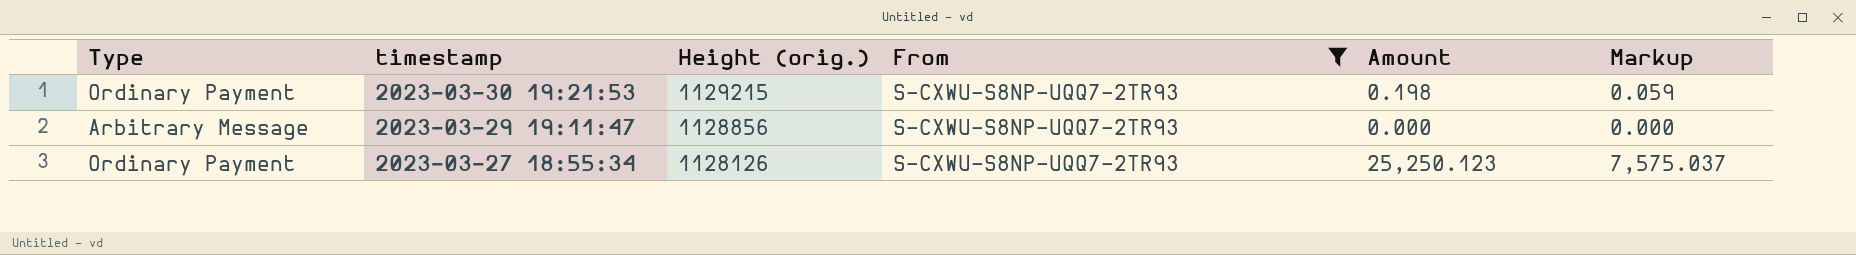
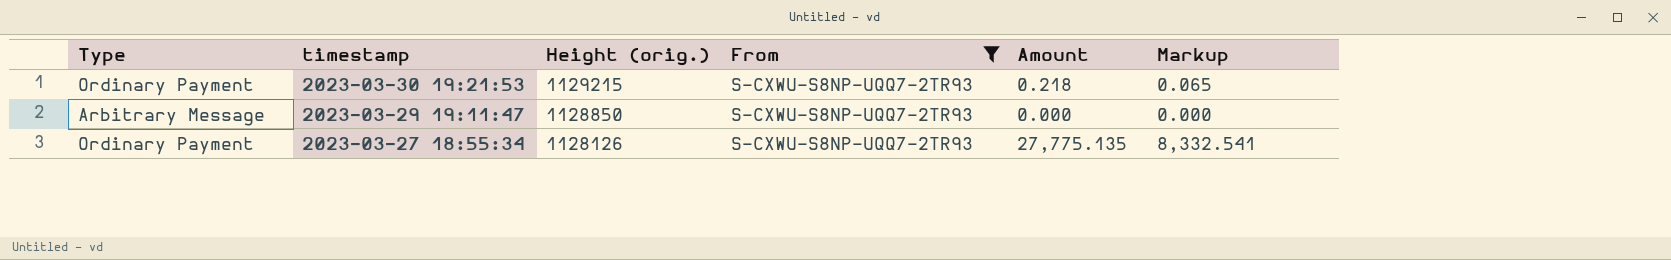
2023-03-30 19:21:53 | Amount: 0.198 -> 0.218
2023-03-30 19:21:53 | Markup: 0.059 -> 0.065
2023-03-29 19:11:47 | Height (orig.): 1128856 -> 1128850
2023-03-27 18:55:34 | Amount: 25,250.123 -> 27,775.135
2023-03-27 18:55:34 | Markup: 7,575.037 -> 8,332.541

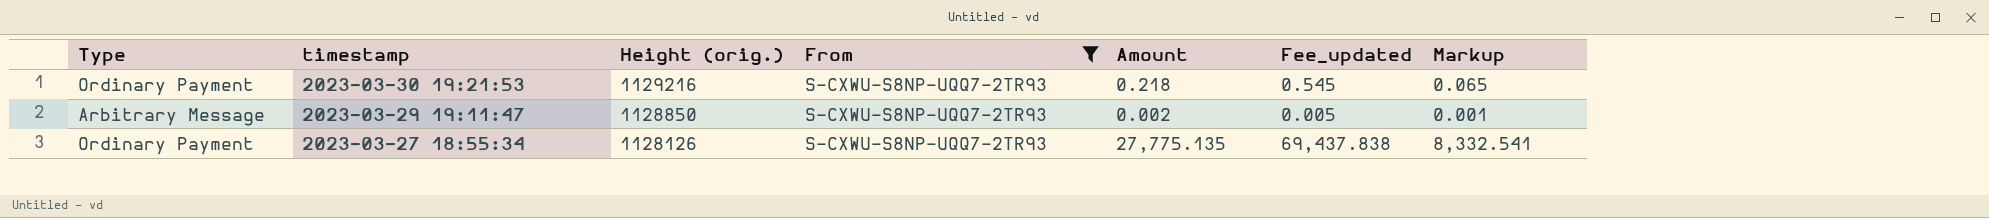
column Fee_updated | formula: none -> [Amount] * 2.5
2023-03-30 19:21:53 | Height (orig.): 1129215 -> 1129216
2023-03-29 19:11:47 | Amount: 0.000 -> 0.002
2023-03-29 19:11:47 | Markup: 0.000 -> 0.001

